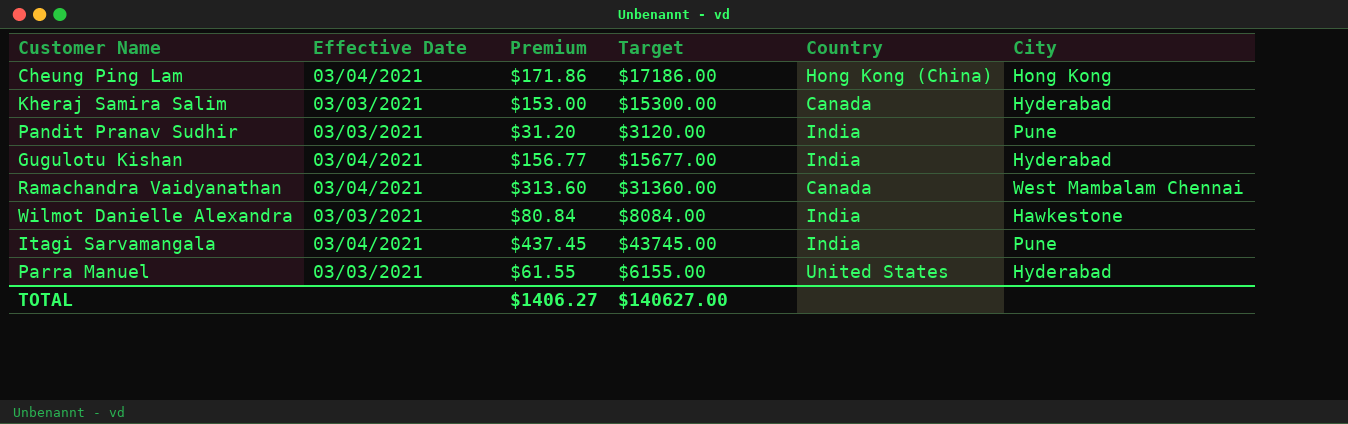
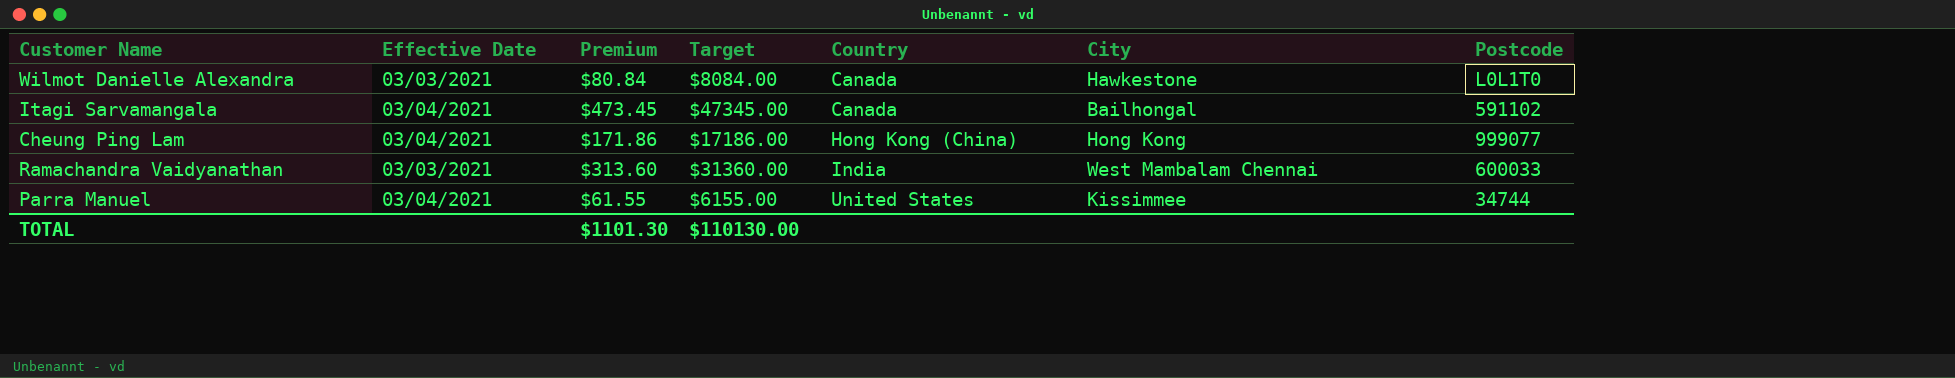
row order: none -> Country ascending
column Postcode | position: none -> 7
row Kheraj Samira Salim: 03/03/2021 | $153.00 | $15300.00 | Canada | Hyderabad -> none
row Pandit Pranav Sudhir: 03/03/2021 | $31.20 | $3120.00 | India | Pune -> none
row Gugulotu Kishan: 03/04/2021 | $156.77 | $15677.00 | India | Hyderabad -> none
Wilmot Danielle Alexandra | Country: India -> Canada
Itagi Sarvamangala | Premium: $437.45 -> $473.45
Itagi Sarvamangala | Target: $43745.00 -> $47345.00
Itagi Sarvamangala | Country: India -> Canada
Itagi Sarvamangala | City: Pune -> Bailhongal
Ramachandra Vaidyanathan | Effective Date: 03/04/2021 -> 03/03/2021
Ramachandra Vaidyanathan | Country: Canada -> India
Parra Manuel | Effective Date: 03/03/2021 -> 03/04/2021
Parra Manuel | City: Hyderabad -> Kissimmee
TOTAL | Premium: $1406.27 -> $1101.30
TOTAL | Target: $140627.00 -> $110130.00

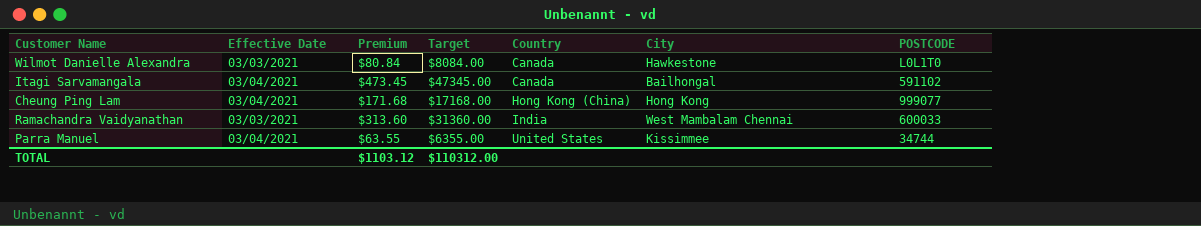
column name: Postcode -> POSTCODE
Cheung Ping Lam | Premium: $171.86 -> $171.68
Cheung Ping Lam | Target: $17186.00 -> $17168.00
Parra Manuel | Premium: $61.55 -> $63.55
Parra Manuel | Target: $6155.00 -> $6355.00
TOTAL | Premium: $1101.30 -> $1103.12
TOTAL | Target: $110130.00 -> $110312.00

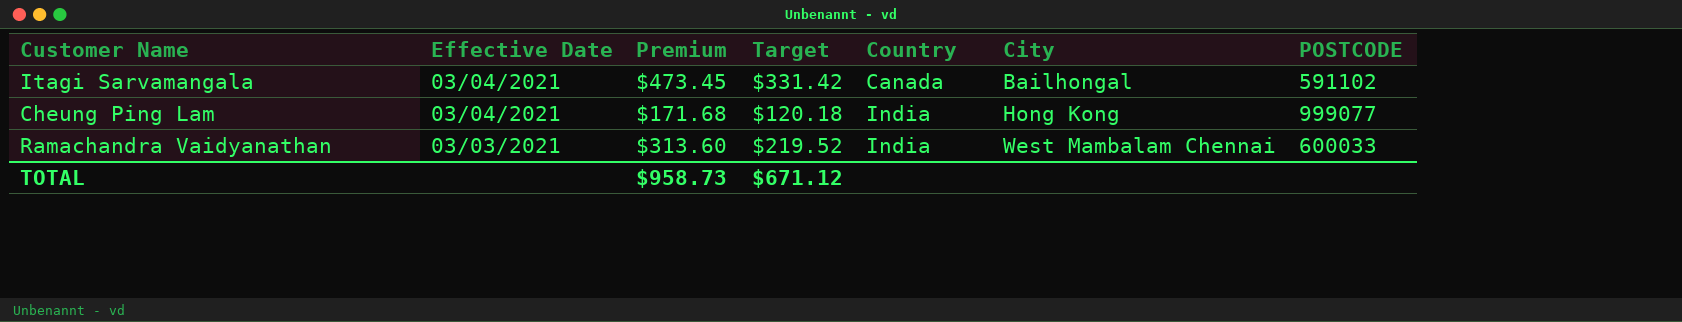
column Target | formula: [Premium] * 100 -> [Premium] * 0.7
row Wilmot Danielle Alexandra: 03/03/2021 | $80.84 | $8084.00 | Canada | Hawkestone | L0L1T0 -> none
row Parra Manuel: 03/04/2021 | $63.55 | $6355.00 | United States | Kissimmee | 34744 -> none
Cheung Ping Lam | Country: Hong Kong (China) -> India
TOTAL | Premium: $1103.12 -> $958.73
TOTAL | Target: $110312.00 -> $671.12

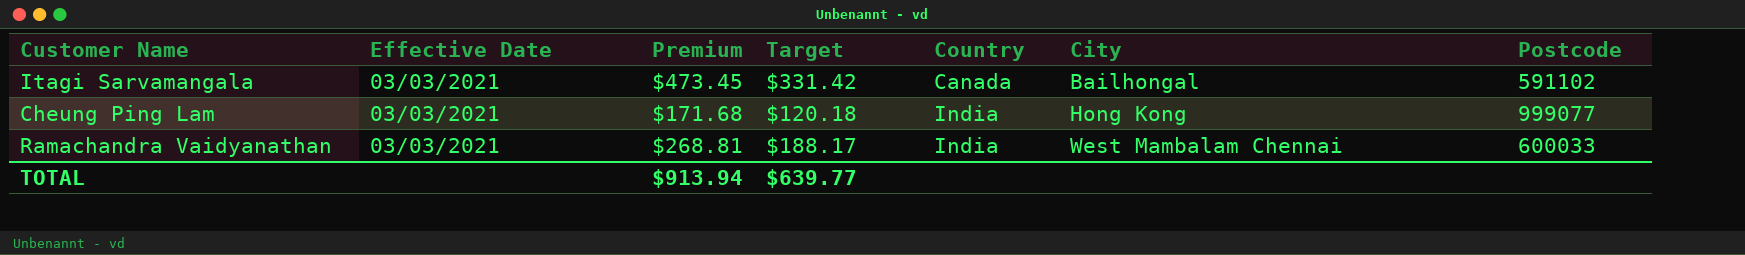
column name: POSTCODE -> Postcode
Itagi Sarvamangala | Effective Date: 03/04/2021 -> 03/03/2021
Cheung Ping Lam | Effective Date: 03/04/2021 -> 03/03/2021
Ramachandra Vaidyanathan | Premium: $313.60 -> $268.81
Ramachandra Vaidyanathan | Target: $219.52 -> $188.17
TOTAL | Premium: $958.73 -> $913.94
TOTAL | Target: $671.12 -> $639.77

